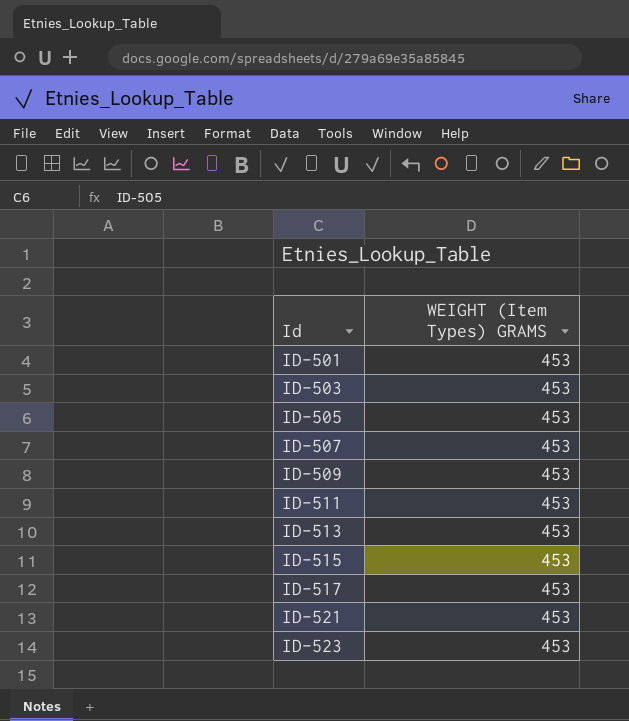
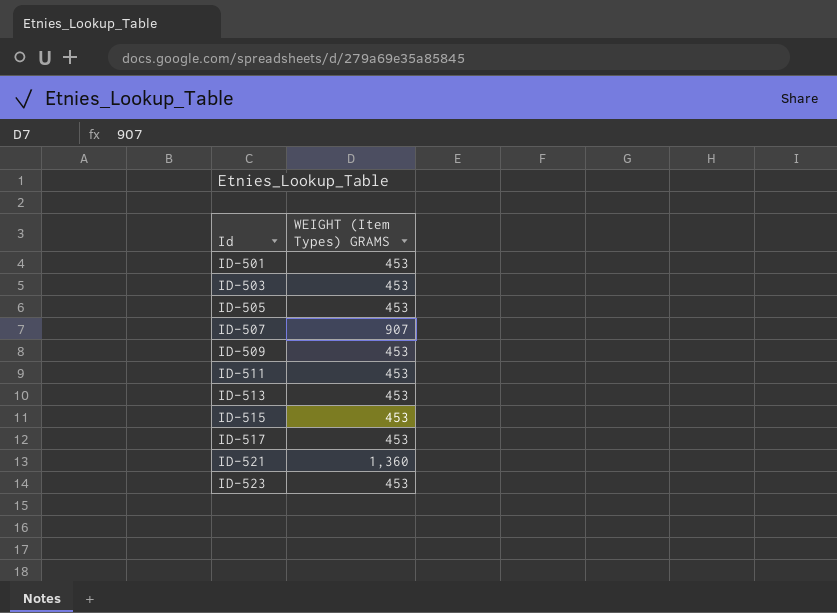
ID-507 | WEIGHT (Item Types) GRAMS: 453 -> 907
ID-521 | WEIGHT (Item Types) GRAMS: 453 -> 1,360

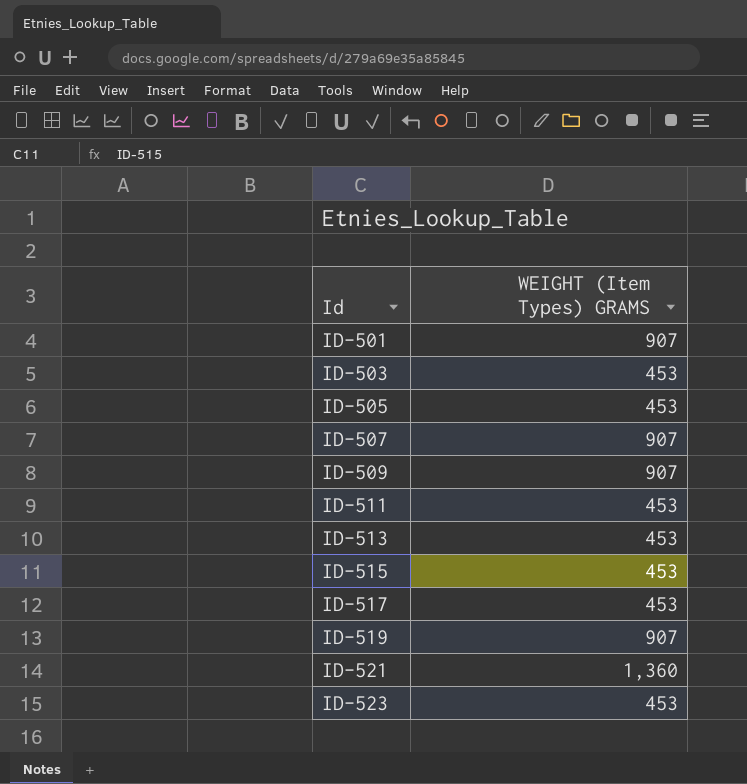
ID-501 | WEIGHT (Item Types) GRAMS: 453 -> 907
ID-509 | WEIGHT (Item Types) GRAMS: 453 -> 907
row ID-519: none -> 907

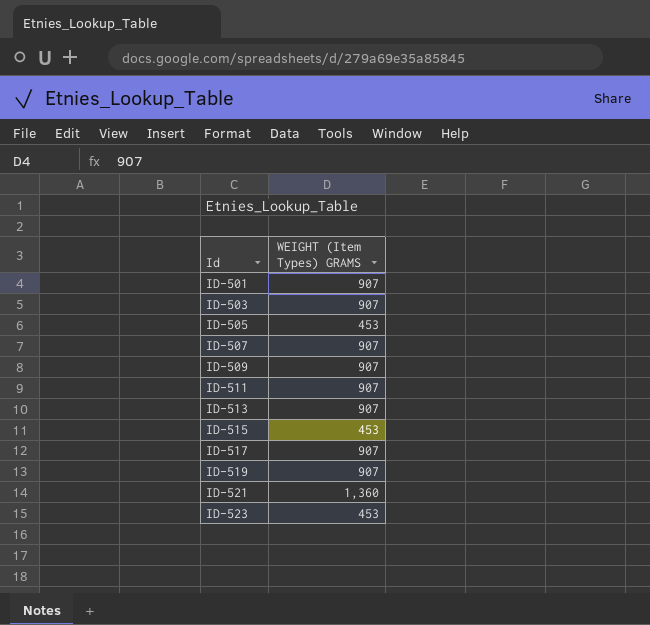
ID-503 | WEIGHT (Item Types) GRAMS: 453 -> 907
ID-511 | WEIGHT (Item Types) GRAMS: 453 -> 907
ID-513 | WEIGHT (Item Types) GRAMS: 453 -> 907
ID-517 | WEIGHT (Item Types) GRAMS: 453 -> 907

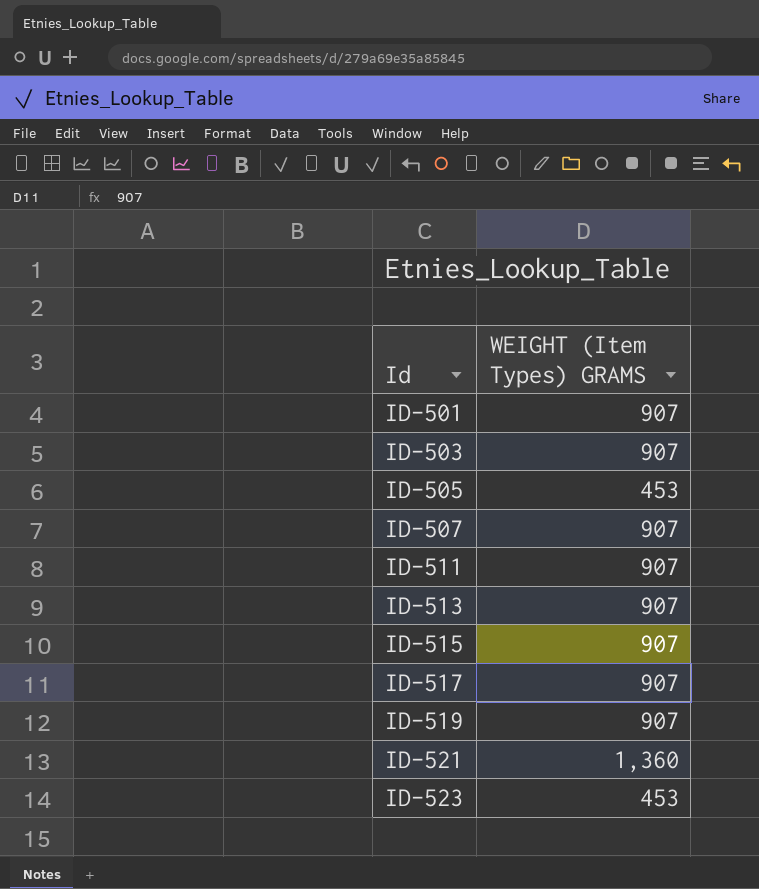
row ID-509: 907 -> none
ID-515 | WEIGHT (Item Types) GRAMS: 453 -> 907

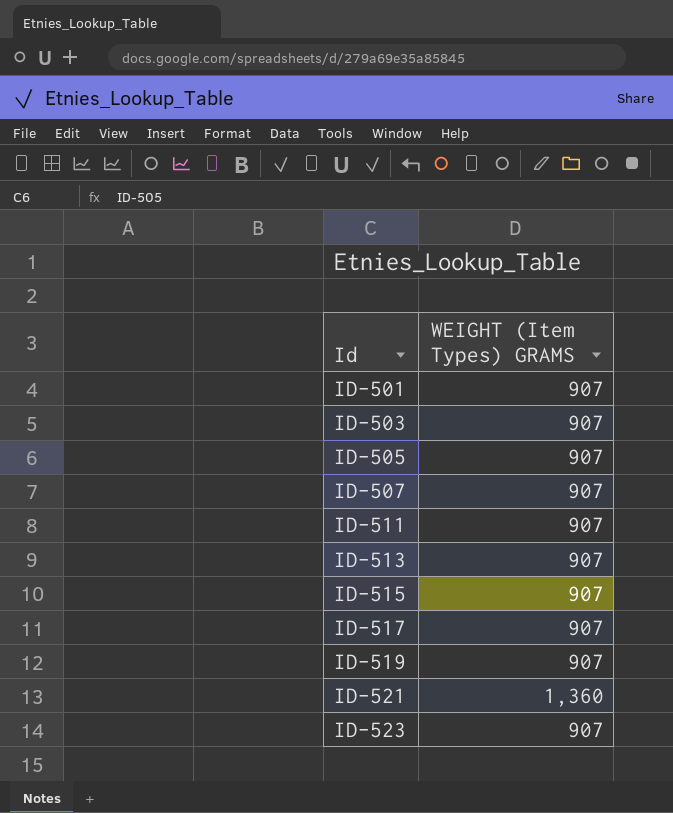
ID-505 | WEIGHT (Item Types) GRAMS: 453 -> 907
ID-523 | WEIGHT (Item Types) GRAMS: 453 -> 907

